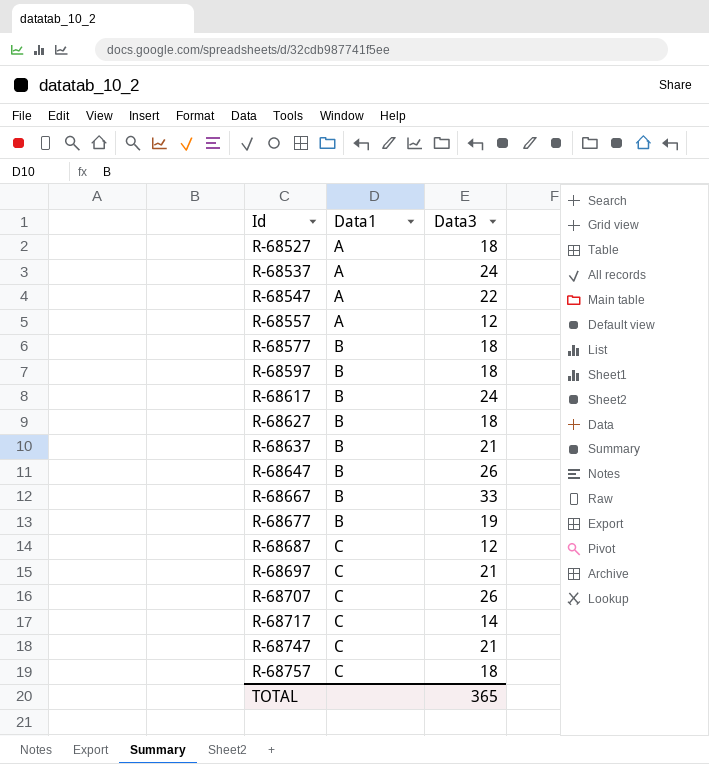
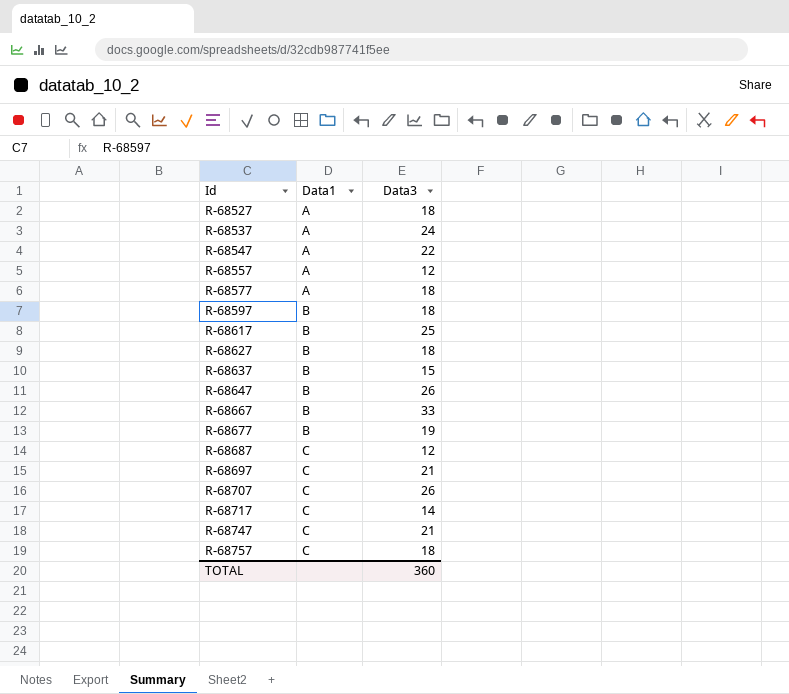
R-68577 | Data1: B -> A
R-68617 | Data3: 24 -> 25
R-68637 | Data3: 21 -> 15
TOTAL | Data3: 365 -> 360

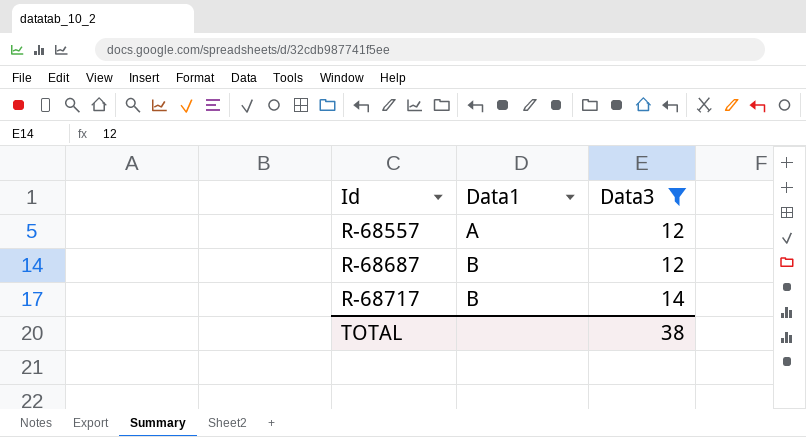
filter: none -> Data3 <= 14
R-68687 | Data1: C -> B
R-68717 | Data1: C -> B
TOTAL | Data3: 360 -> 38

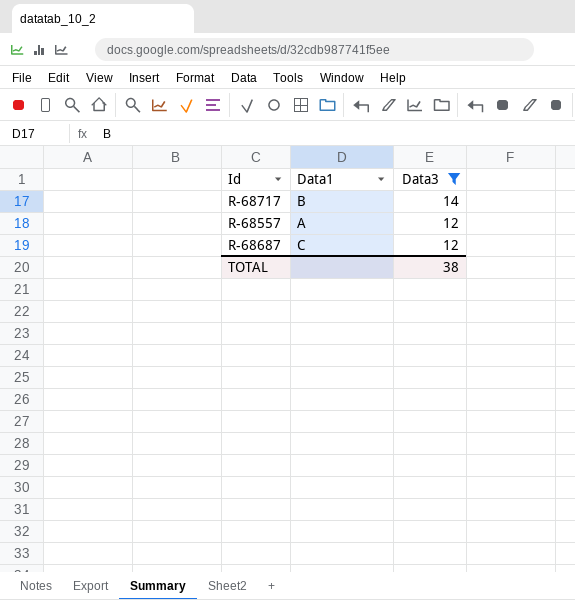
row order: Id ascending -> Data3 descending
R-68687 | Data1: B -> C

